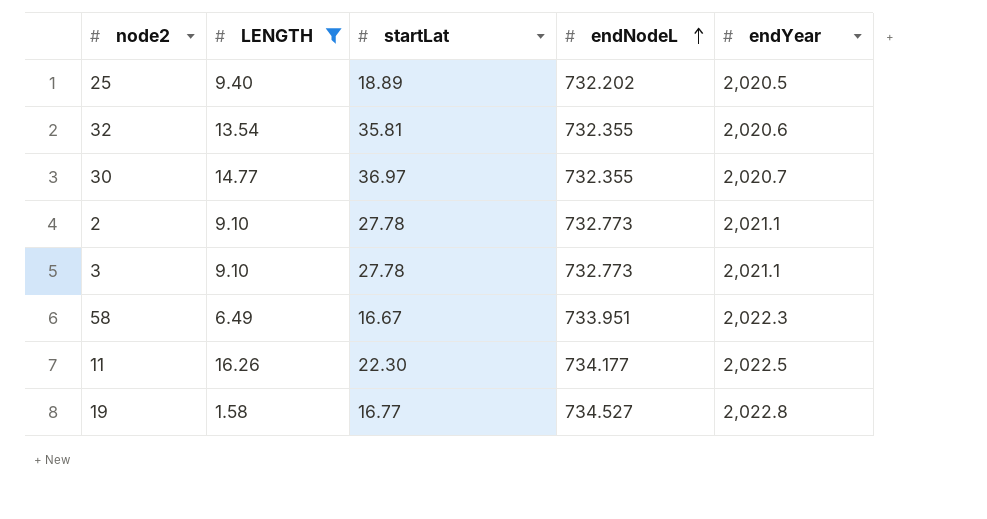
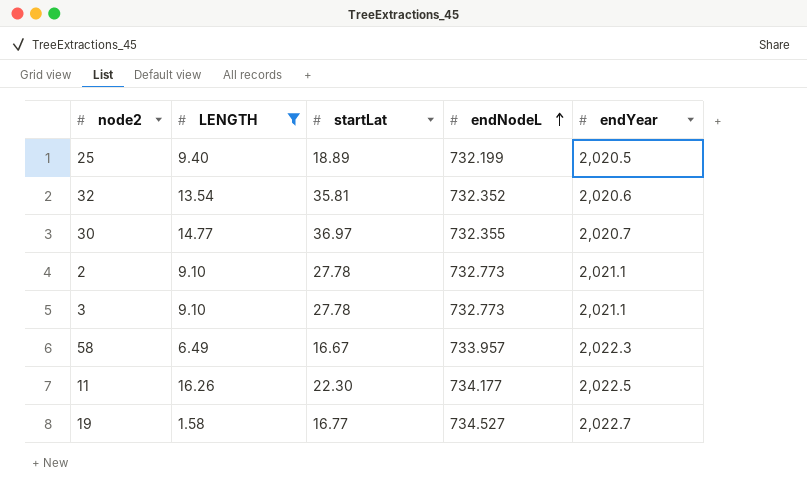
25 | endNodeL: 732.202 -> 732.199
32 | endNodeL: 732.355 -> 732.352
58 | endNodeL: 733.951 -> 733.957
19 | endYear: 2,022.8 -> 2,022.7

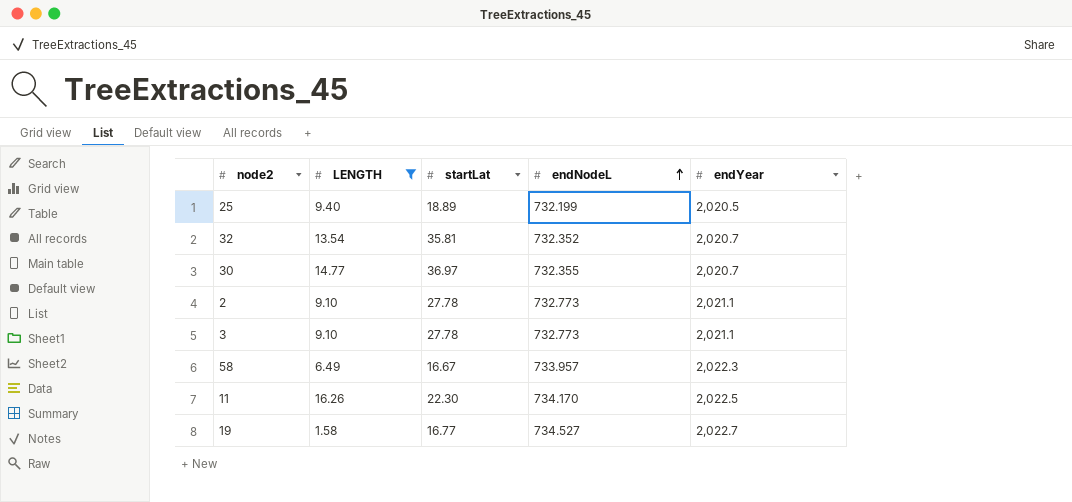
32 | endYear: 2,020.6 -> 2,020.7
11 | endNodeL: 734.177 -> 734.170

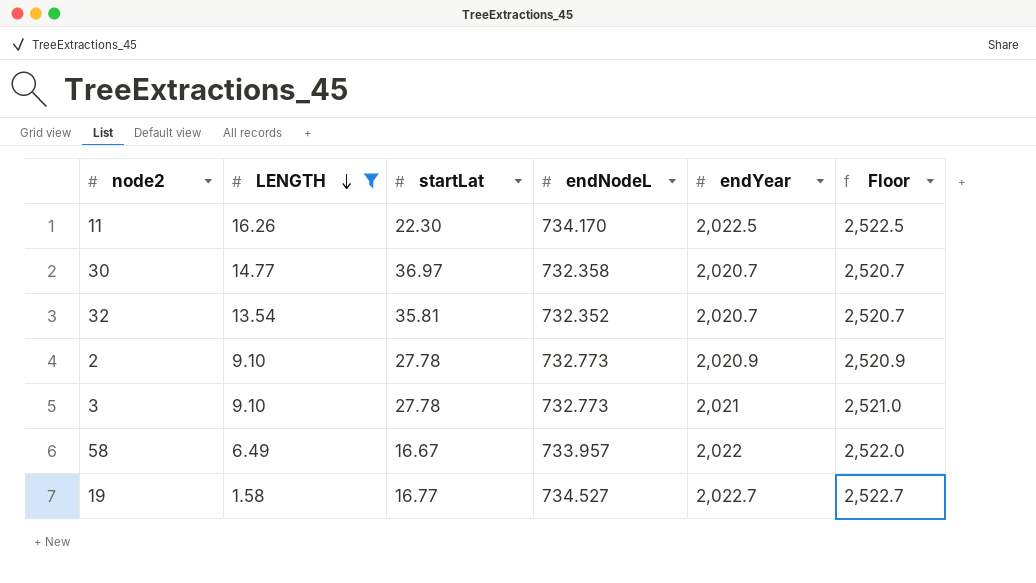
row order: endNodeL ascending -> LENGTH descending
column Floor | formula: none -> [endYear] + 500
row 25: 9.40 | 18.89 | 732.199 | 2,020.5 -> none
30 | endNodeL: 732.355 -> 732.358
2 | endYear: 2,021.1 -> 2,020.9
3 | endYear: 2,021.1 -> 2,021
58 | endYear: 2,022.3 -> 2,022

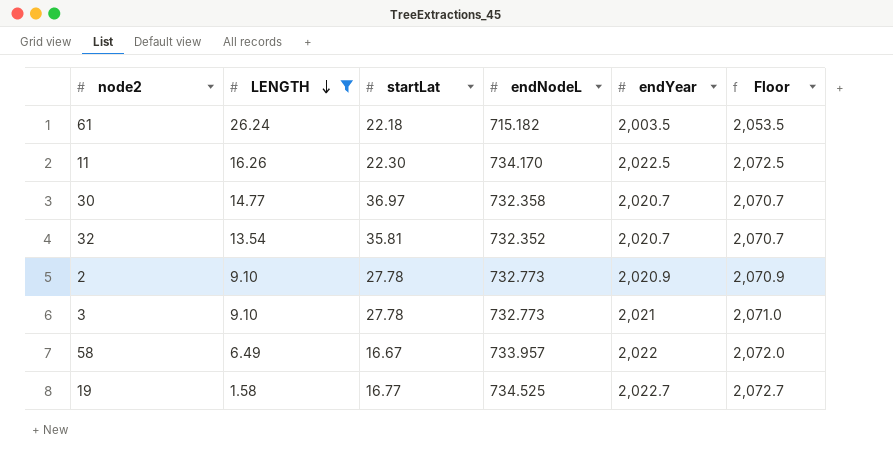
column Floor | formula: [endYear] + 500 -> [endYear] + 50
row 61: none -> 26.24 | 22.18 | 715.182 | 2,003.5 | 2,053.5
19 | endNodeL: 734.527 -> 734.525

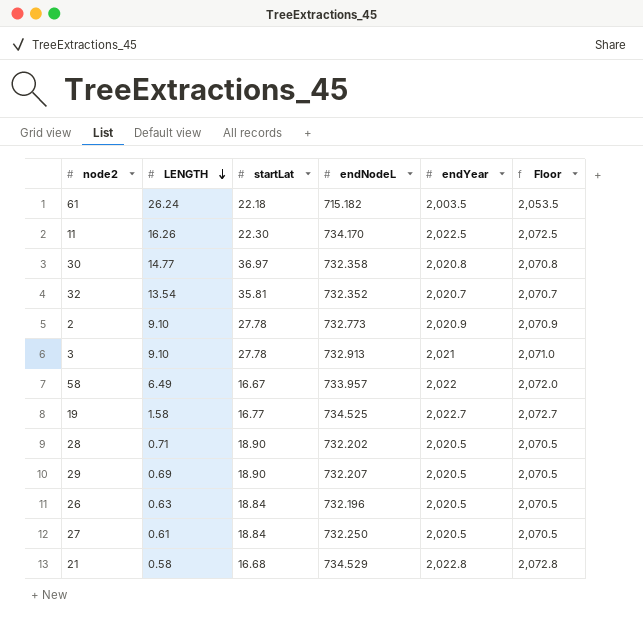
filter: LENGTH >= 1.58 -> none
30 | endYear: 2,020.7 -> 2,020.8
30 | Floor: 2,070.7 -> 2,070.8
3 | endNodeL: 732.773 -> 732.913

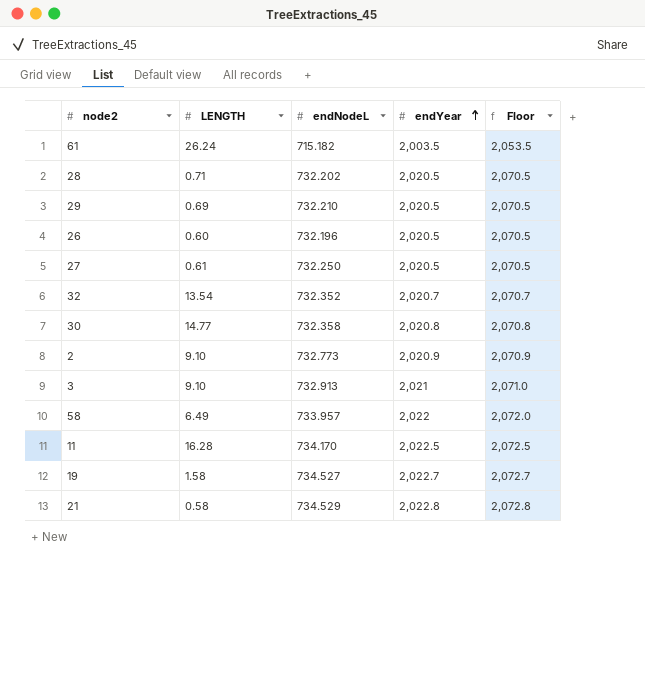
row order: LENGTH descending -> endYear ascending
column startLat | position: 3 -> none
29 | endNodeL: 732.207 -> 732.210
26 | LENGTH: 0.63 -> 0.60
11 | LENGTH: 16.26 -> 16.28
19 | endNodeL: 734.525 -> 734.527

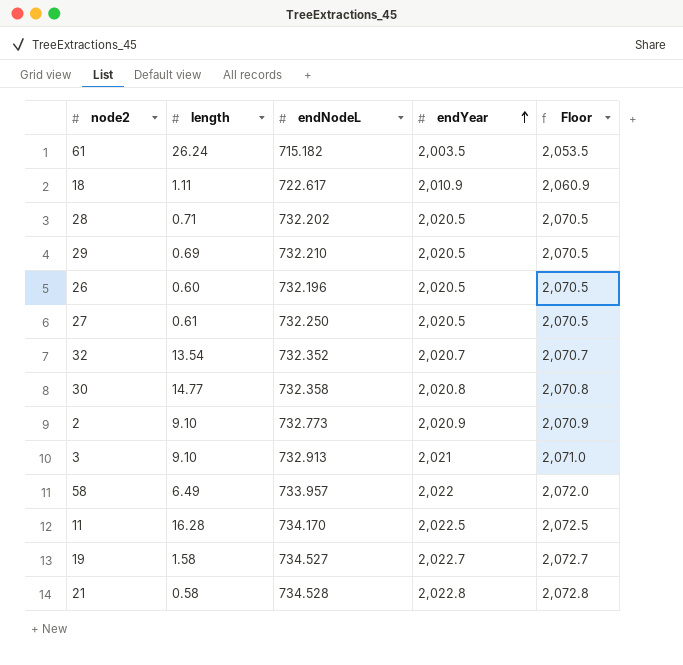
column name: LENGTH -> length
row 18: none -> 1.11 | 722.617 | 2,010.9 | 2,060.9
21 | endNodeL: 734.529 -> 734.528

